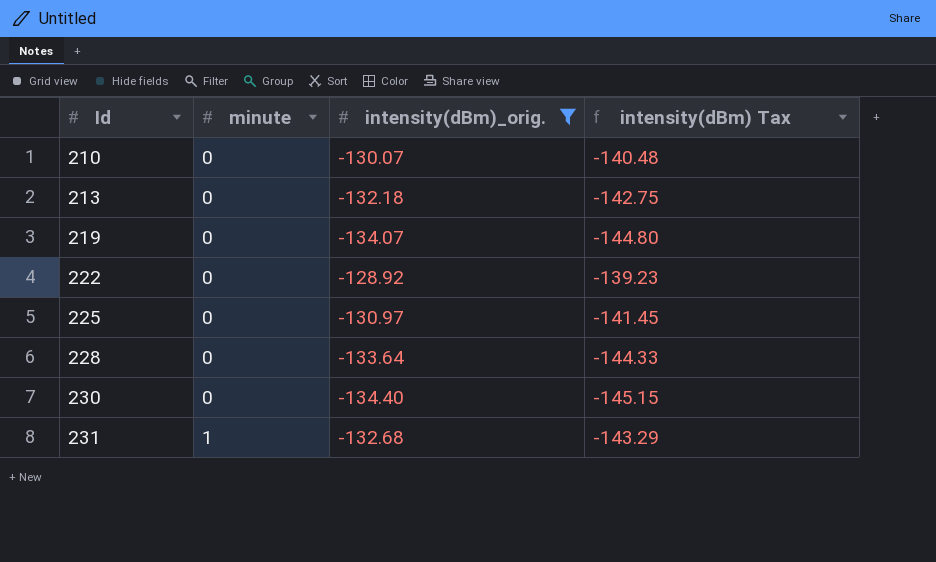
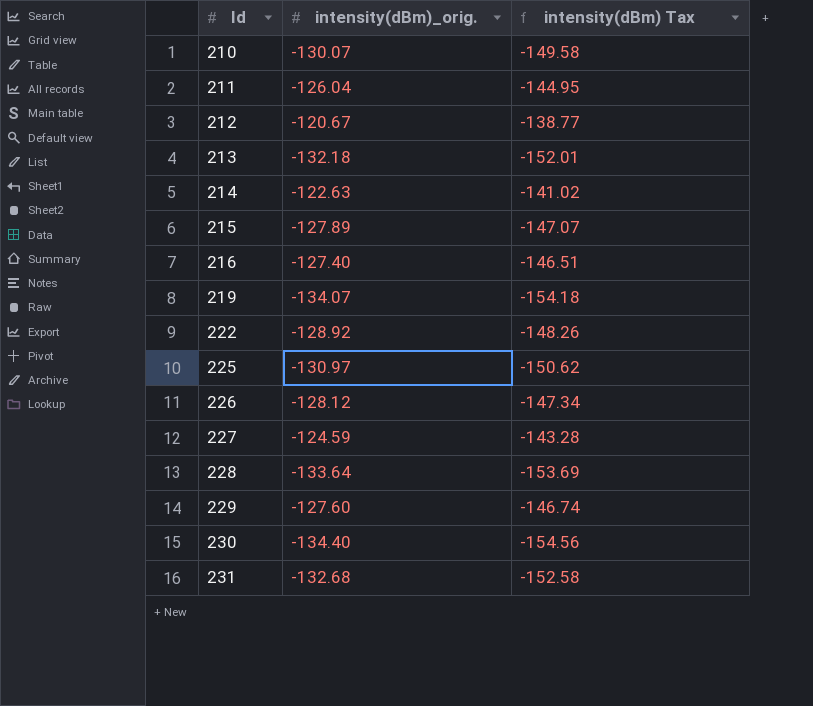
filter: intensity(dBm)_orig. <= -128.92 -> none
column minute | position: 2 -> none
column intensity(dBm) Tax | formula: [intensity(dBm)_orig.] * 1.08 -> [intensity(dBm)_orig.] * 1.15

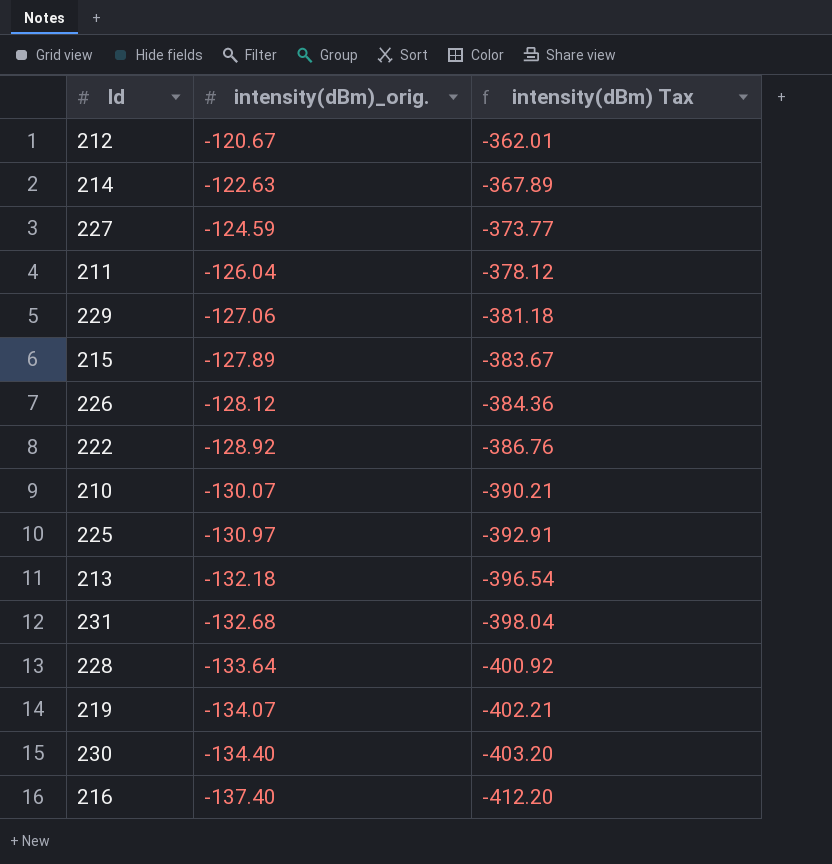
row order: Id ascending -> intensity(dBm)_orig. descending
column intensity(dBm) Tax | formula: [intensity(dBm)_orig.] * 1.15 -> [intensity(dBm)_orig.] * 3
229 | intensity(dBm)_orig.: -127.60 -> -127.06
216 | intensity(dBm)_orig.: -127.40 -> -137.40

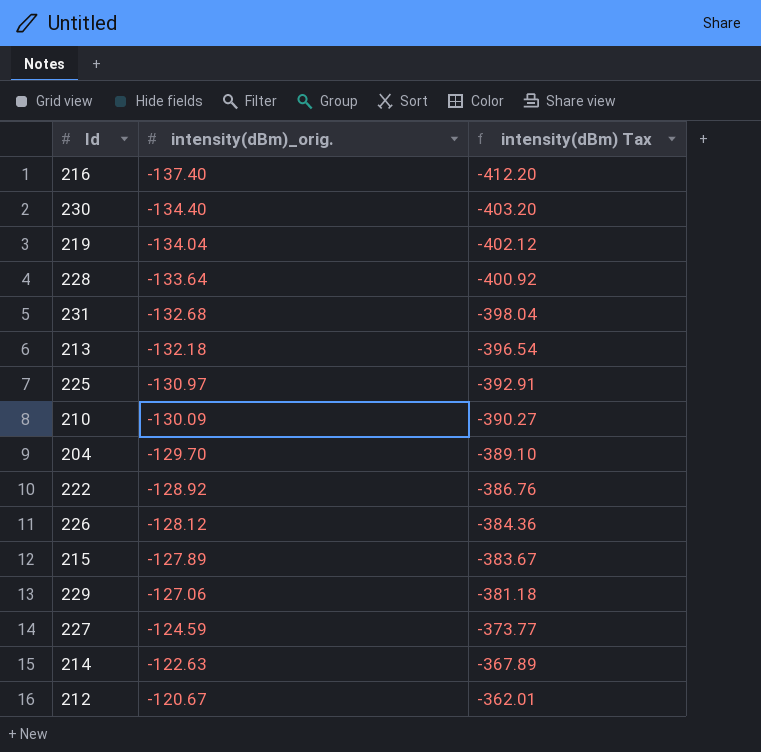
row order: intensity(dBm)_orig. descending -> intensity(dBm)_orig. ascending
row 211: -126.04 | -378.12 -> none
219 | intensity(dBm)_orig.: -134.07 -> -134.04
219 | intensity(dBm) Tax: -402.21 -> -402.12
210 | intensity(dBm)_orig.: -130.07 -> -130.09
210 | intensity(dBm) Tax: -390.21 -> -390.27
row 204: none -> -129.70 | -389.10

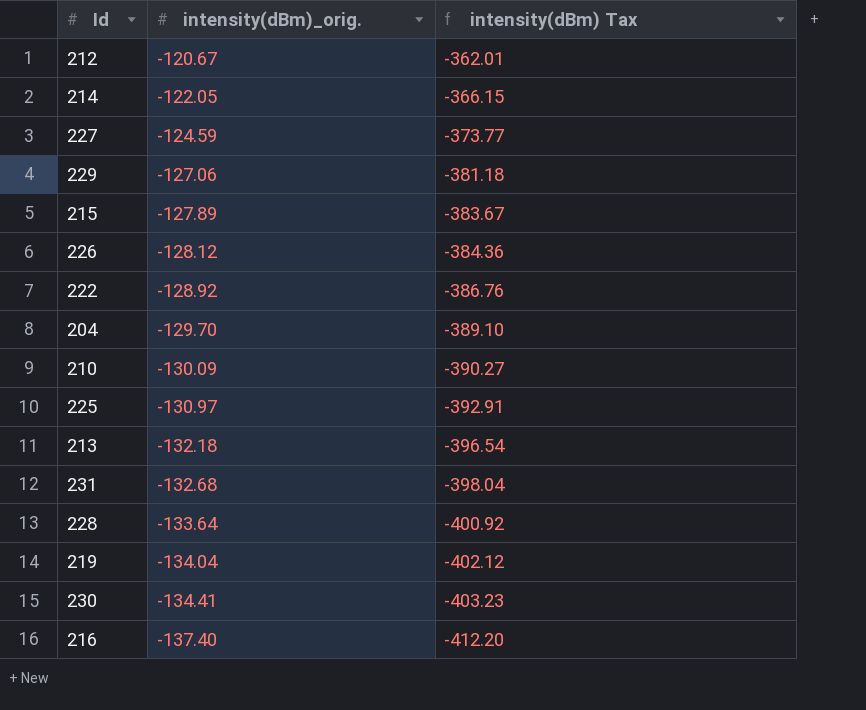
row order: intensity(dBm)_orig. ascending -> intensity(dBm)_orig. descending
214 | intensity(dBm)_orig.: -122.63 -> -122.05
214 | intensity(dBm) Tax: -367.89 -> -366.15
230 | intensity(dBm)_orig.: -134.40 -> -134.41
230 | intensity(dBm) Tax: -403.20 -> -403.23

